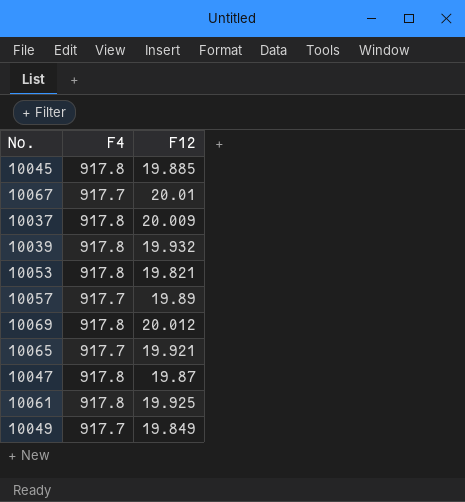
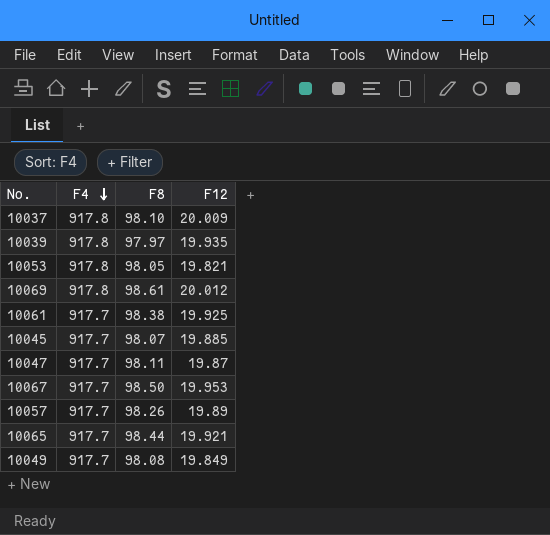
row order: none -> F4 descending
column F8 | position: none -> 3
10039 | F12: 19.932 -> 19.935
10061 | F4: 917.8 -> 917.7
10045 | F4: 917.8 -> 917.7
10047 | F4: 917.8 -> 917.7
10067 | F12: 20.01 -> 19.953

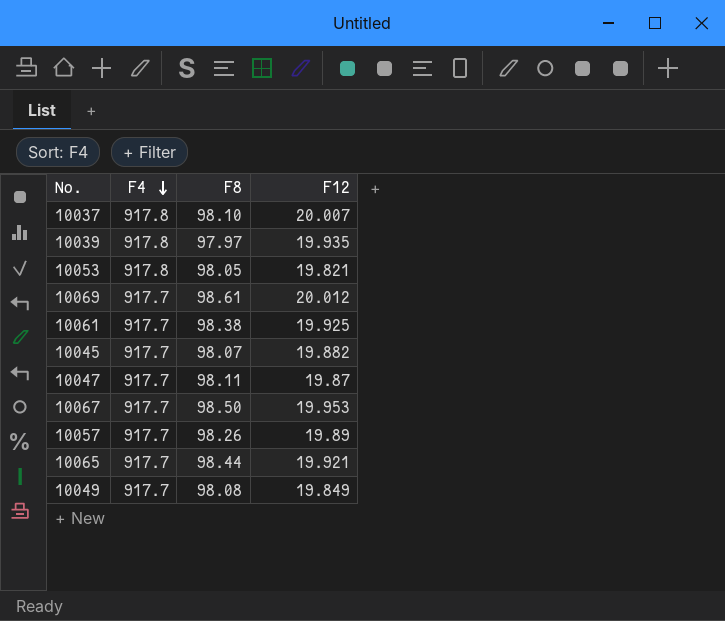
10037 | F12: 20.009 -> 20.007
10069 | F4: 917.8 -> 917.7
10045 | F12: 19.885 -> 19.882

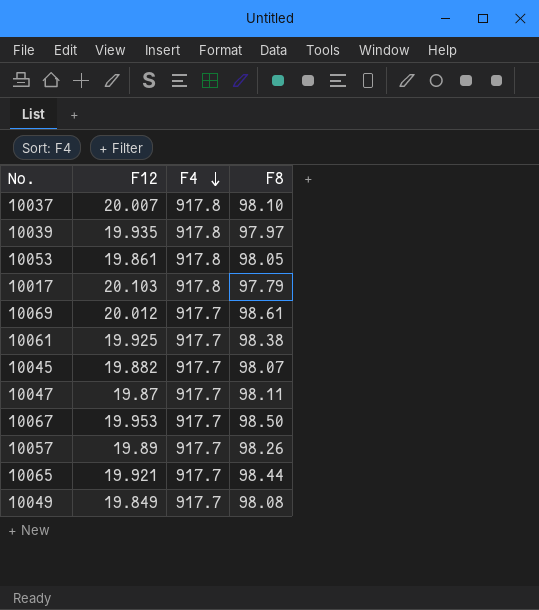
column F12 | position: 4 -> 2
10053 | F12: 19.821 -> 19.861
row 10017: none -> 20.103 | 917.8 | 97.79

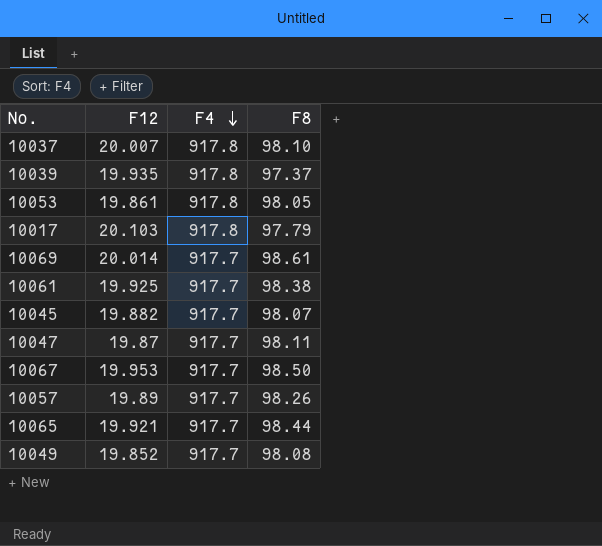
10039 | F8: 97.97 -> 97.37
10069 | F12: 20.012 -> 20.014
10049 | F12: 19.849 -> 19.852

